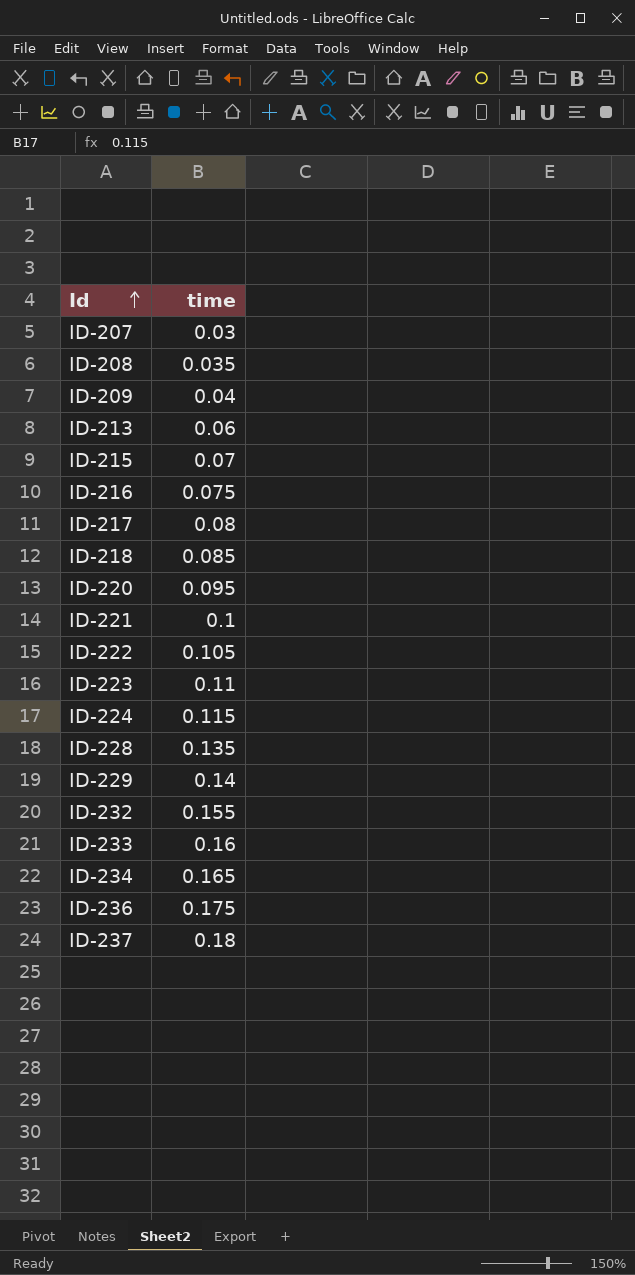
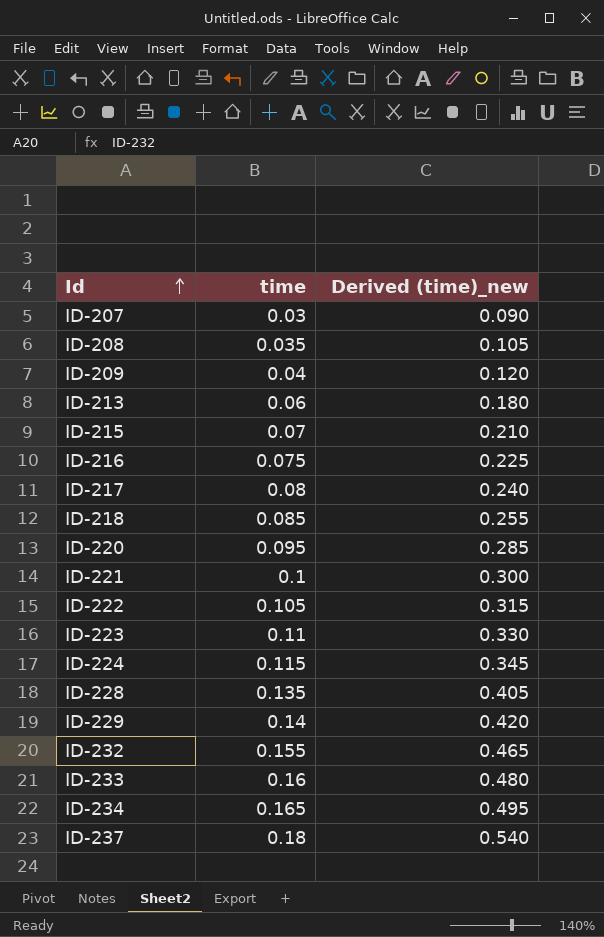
column Derived (time)_new | formula: none -> [time] * 3
row ID-236: 0.175 -> none

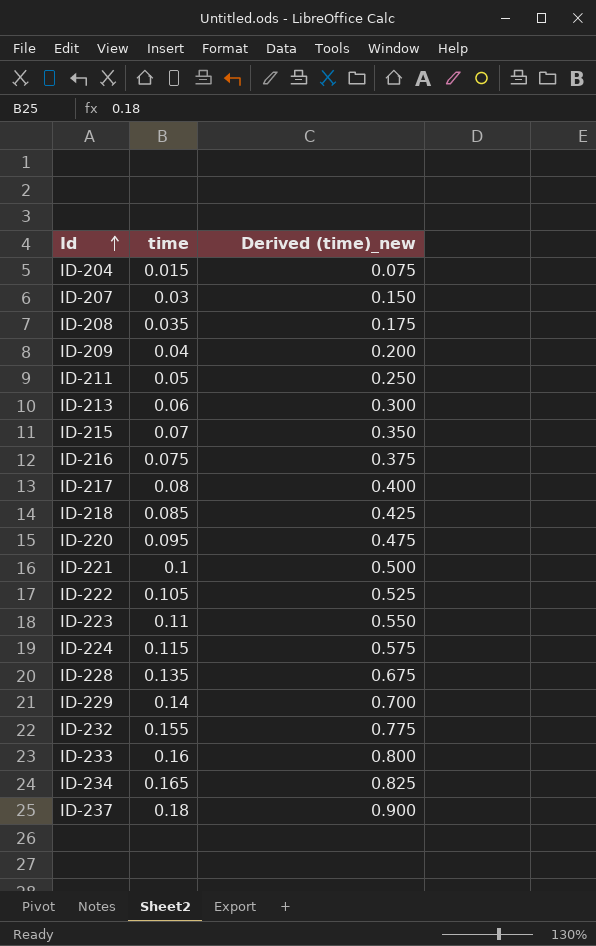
column Derived (time)_new | formula: [time] * 3 -> [time] * 5
row ID-204: none -> 0.015 | 0.075
row ID-211: none -> 0.05 | 0.250

